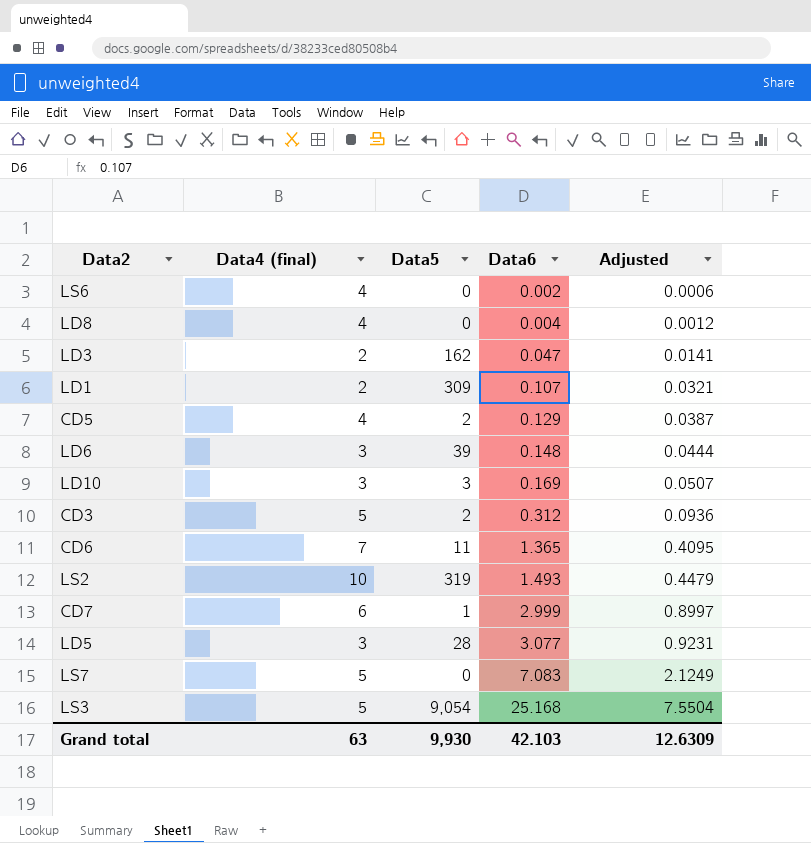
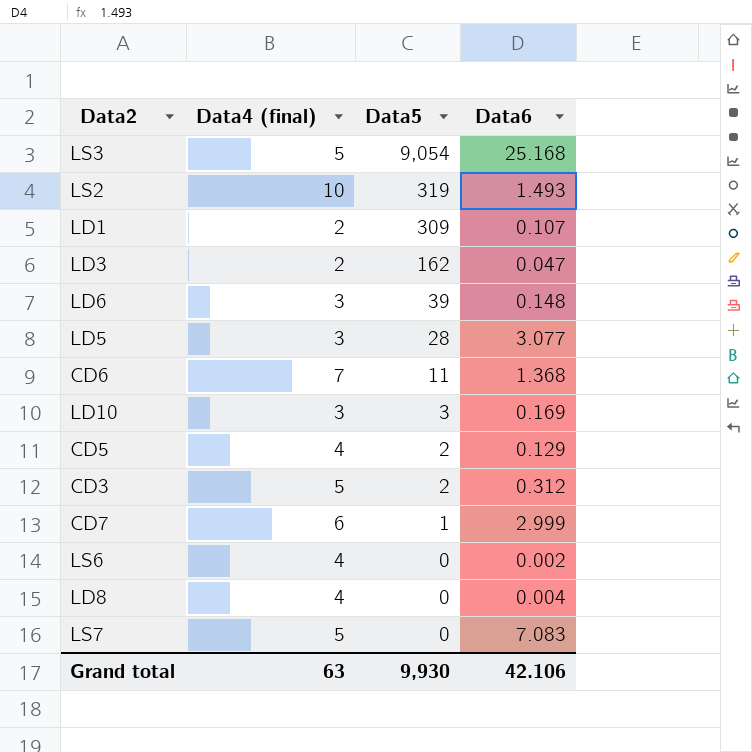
row order: Data6 ascending -> Data5 descending
column Adjusted | formula: [Data6] * 0.3 -> none
CD6 | Data6: 1.365 -> 1.368
Grand total | Data6: 42.103 -> 42.106

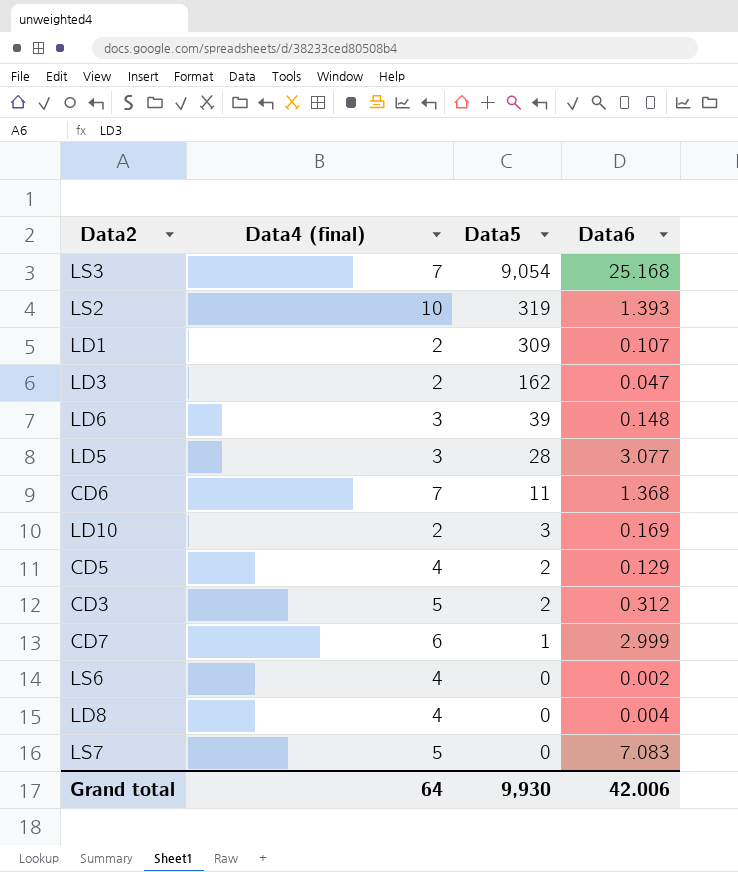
LS3 | Data4 (final): 5 -> 7
LS2 | Data6: 1.493 -> 1.393
LD10 | Data4 (final): 3 -> 2
Grand total | Data4 (final): 63 -> 64
Grand total | Data6: 42.106 -> 42.006

